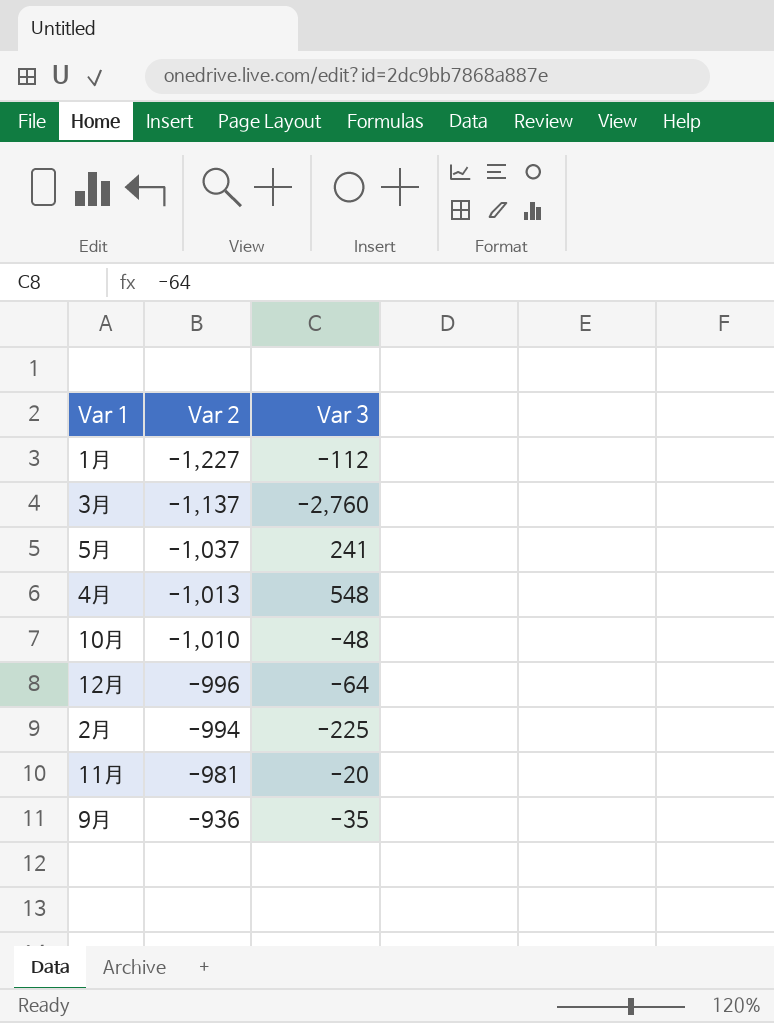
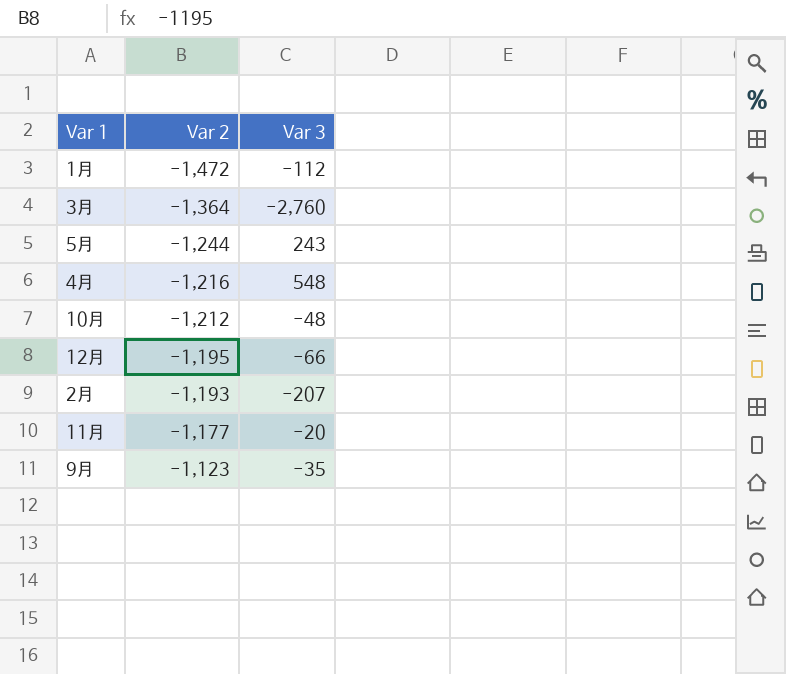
1月 | Var 2: -1,227 -> -1,472
3月 | Var 2: -1,137 -> -1,364
5月 | Var 2: -1,037 -> -1,244
5月 | Var 3: 241 -> 243
4月 | Var 2: -1,013 -> -1,216
10月 | Var 2: -1,010 -> -1,212
12月 | Var 2: -996 -> -1,195
12月 | Var 3: -64 -> -66
2月 | Var 2: -994 -> -1,193
2月 | Var 3: -225 -> -207
11月 | Var 2: -981 -> -1,177
9月 | Var 2: -936 -> -1,123

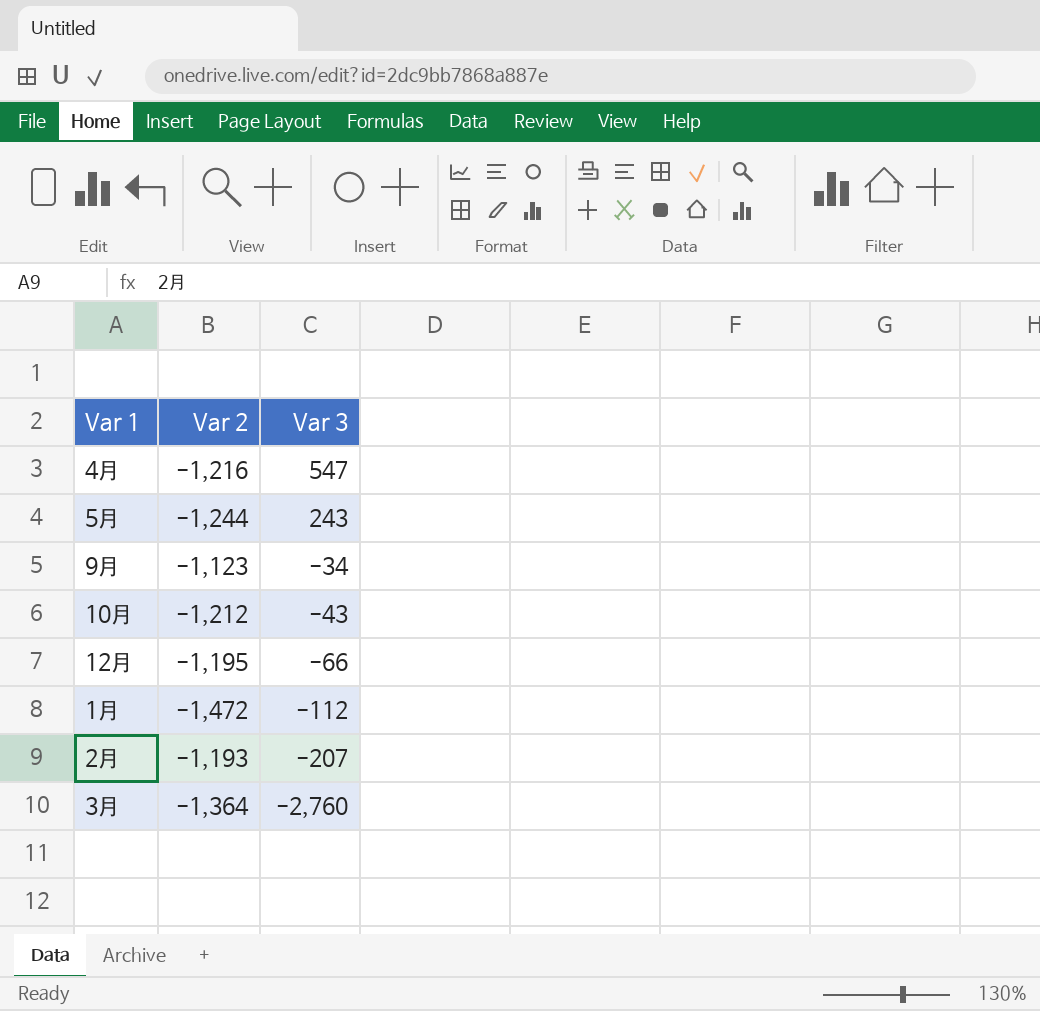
row order: Var 2 ascending -> Var 3 descending
row 11月: -1,177 | -20 -> none
4月 | Var 3: 548 -> 547
9月 | Var 3: -35 -> -34
10月 | Var 3: -48 -> -43

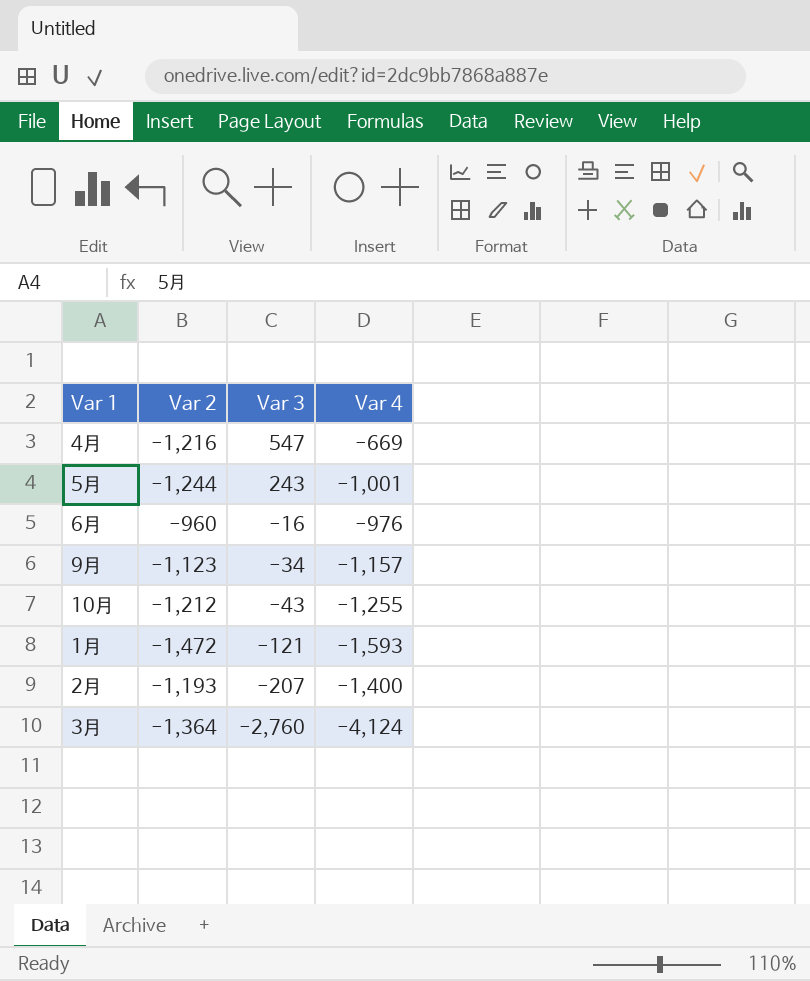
column Var 4 | formula: none -> [Var 2] + [Var 3]
row 12月: -1,195 | -66 -> none
row 6月: none -> -960 | -16 | -976
1月 | Var 3: -112 -> -121

